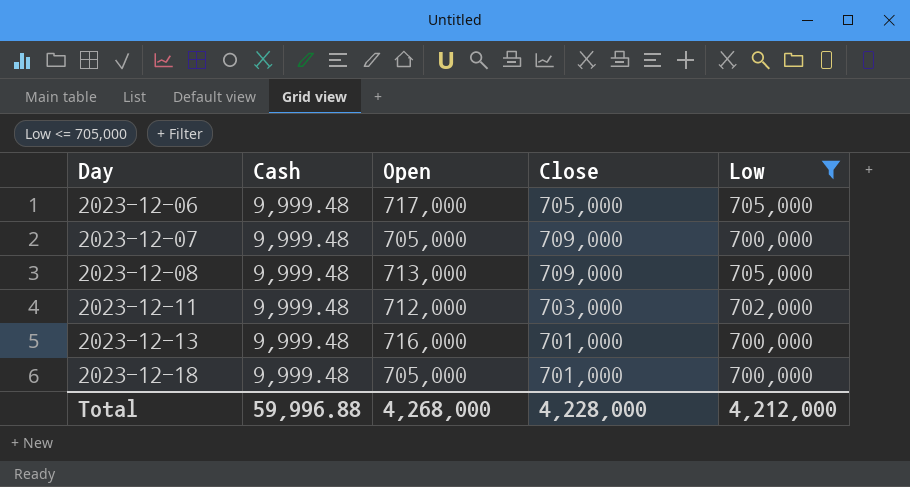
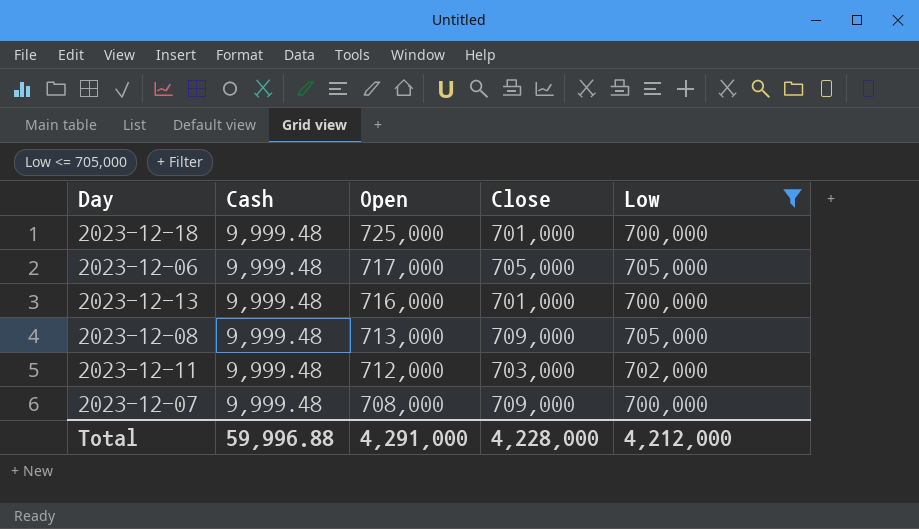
row order: Day ascending -> Open descending
2023-12-18 | Open: 705,000 -> 725,000
2023-12-07 | Open: 705,000 -> 708,000
Total | Open: 4,268,000 -> 4,291,000

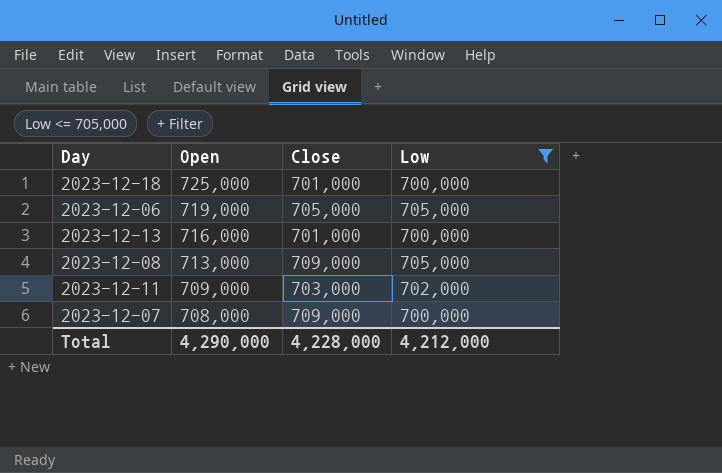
column Cash | position: 2 -> none
2023-12-06 | Open: 717,000 -> 719,000
2023-12-11 | Open: 712,000 -> 709,000
Total | Open: 4,291,000 -> 4,290,000

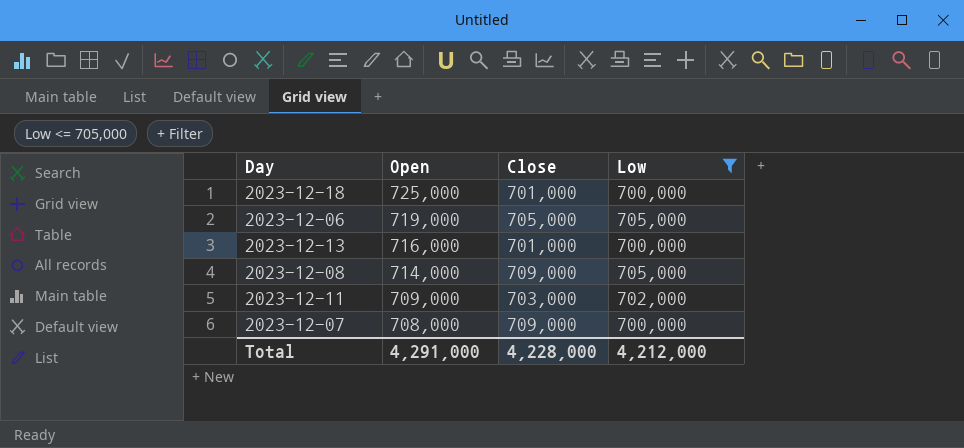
2023-12-08 | Open: 713,000 -> 714,000
Total | Open: 4,290,000 -> 4,291,000

